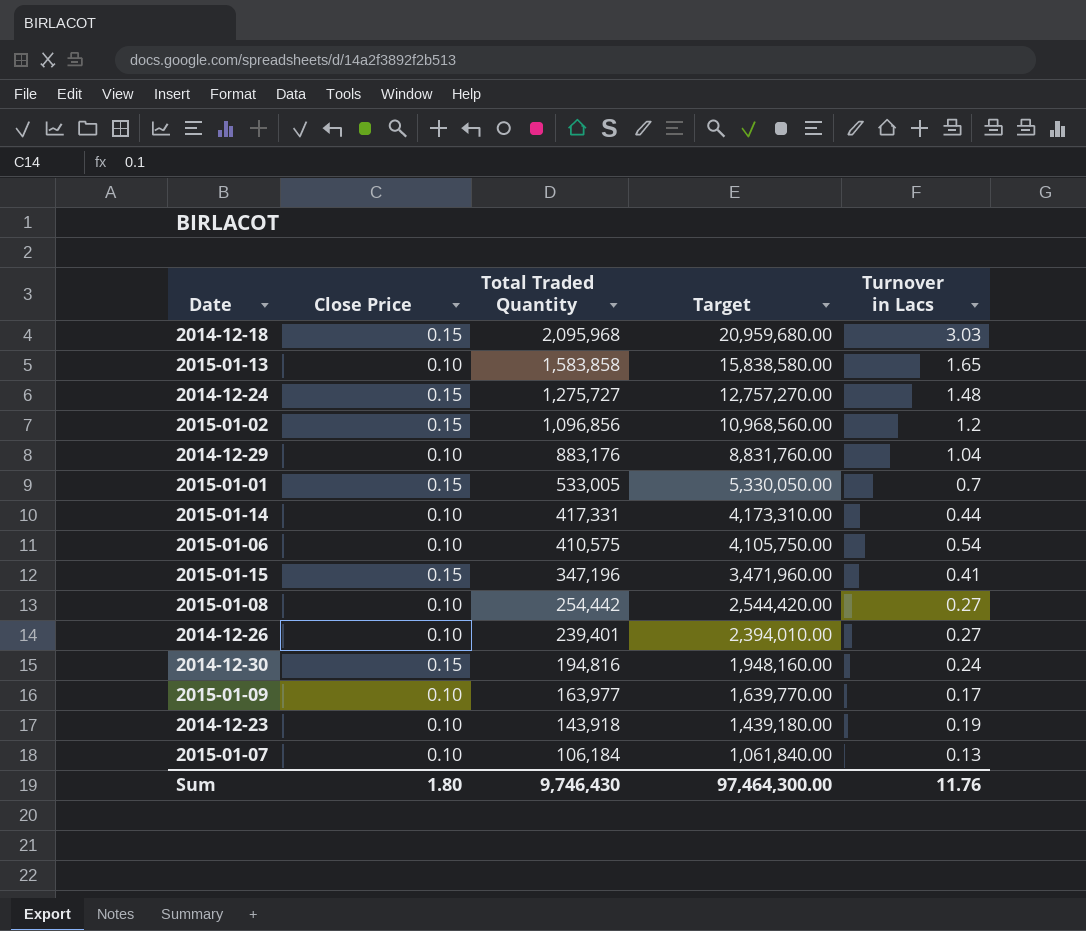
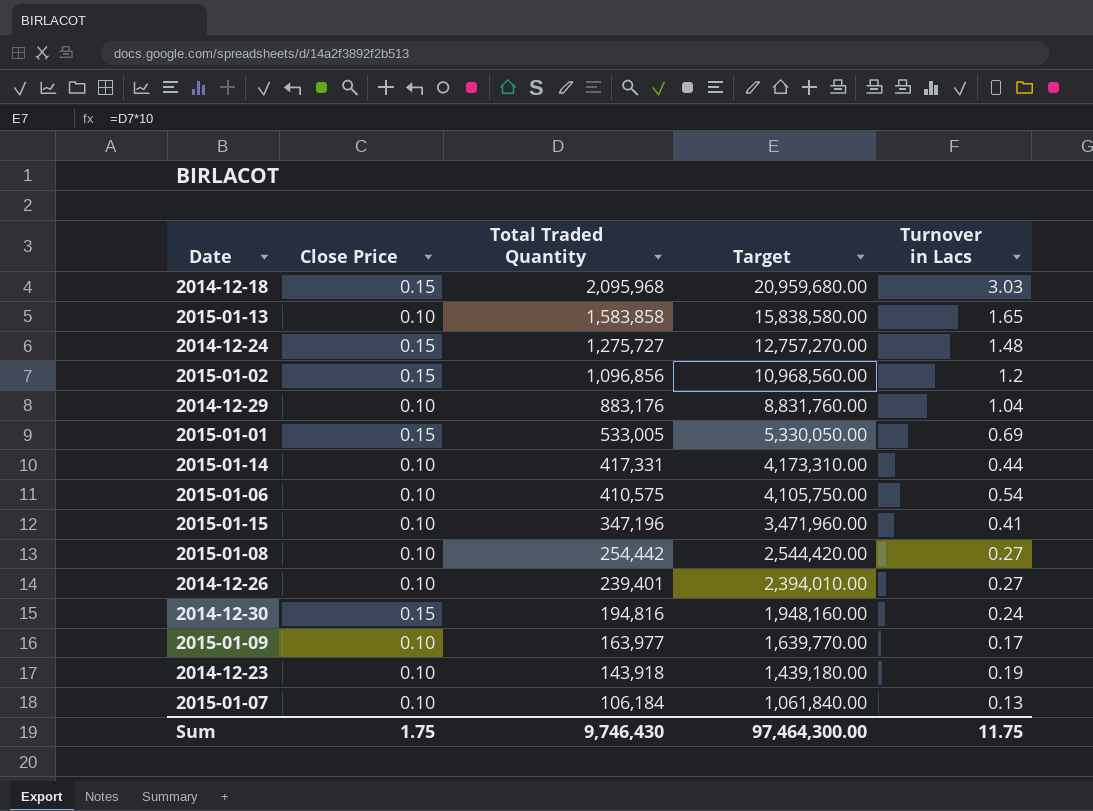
2015-01-01 | Turnover in Lacs: 0.7 -> 0.69
2015-01-15 | Close Price: 0.15 -> 0.10
Sum | Close Price: 1.80 -> 1.75
Sum | Turnover in Lacs: 11.76 -> 11.75

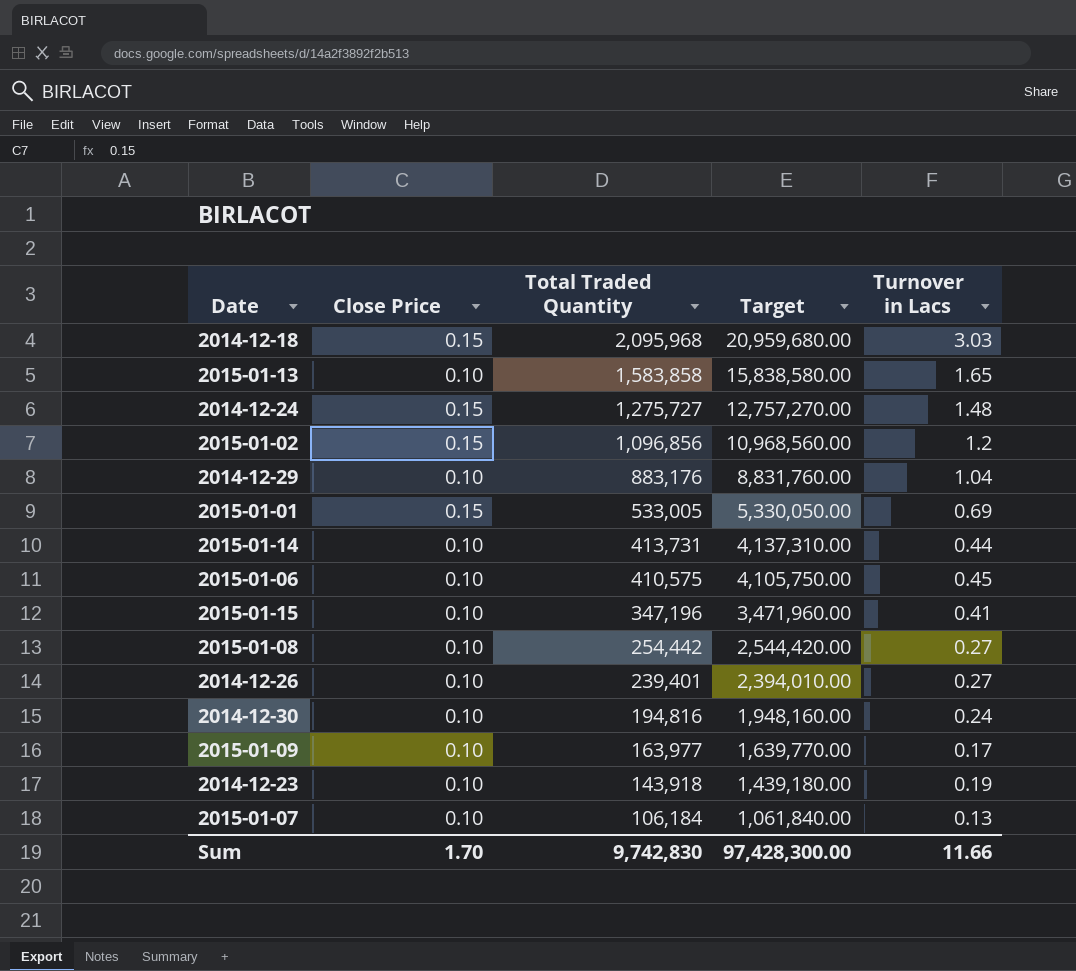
2015-01-14 | Total Traded Quantity: 417,331 -> 413,731
2015-01-14 | Target: 4,173,310.00 -> 4,137,310.00
2015-01-06 | Turnover in Lacs: 0.54 -> 0.45
2014-12-30 | Close Price: 0.15 -> 0.10
Sum | Close Price: 1.75 -> 1.70
Sum | Total Traded Quantity: 9,746,430 -> 9,742,830
Sum | Target: 97,464,300.00 -> 97,428,300.00
Sum | Turnover in Lacs: 11.75 -> 11.66

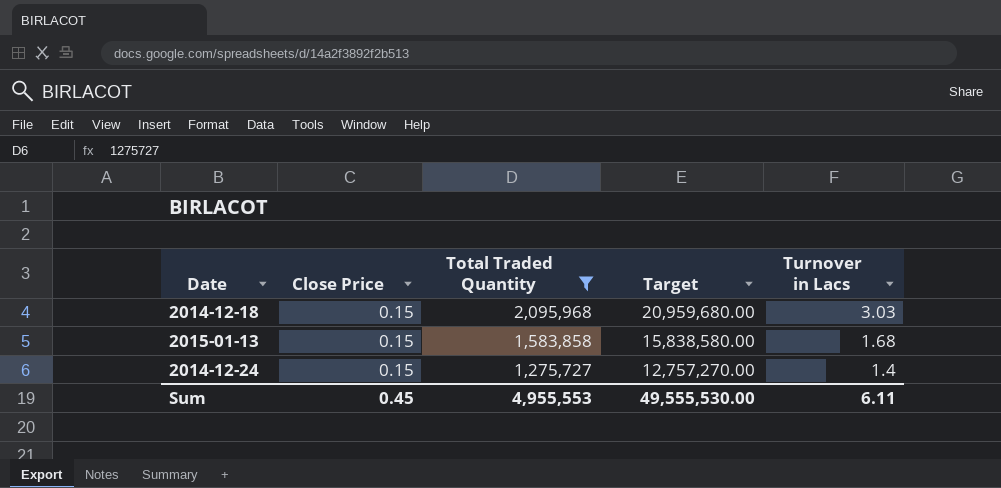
filter: none -> Total Traded Quantity >= 1,275,727
2015-01-13 | Close Price: 0.10 -> 0.15
2015-01-13 | Turnover in Lacs: 1.65 -> 1.68
2014-12-24 | Turnover in Lacs: 1.48 -> 1.4
Sum | Close Price: 1.70 -> 0.45
Sum | Total Traded Quantity: 9,742,830 -> 4,955,553
Sum | Target: 97,428,300.00 -> 49,555,530.00
Sum | Turnover in Lacs: 11.66 -> 6.11

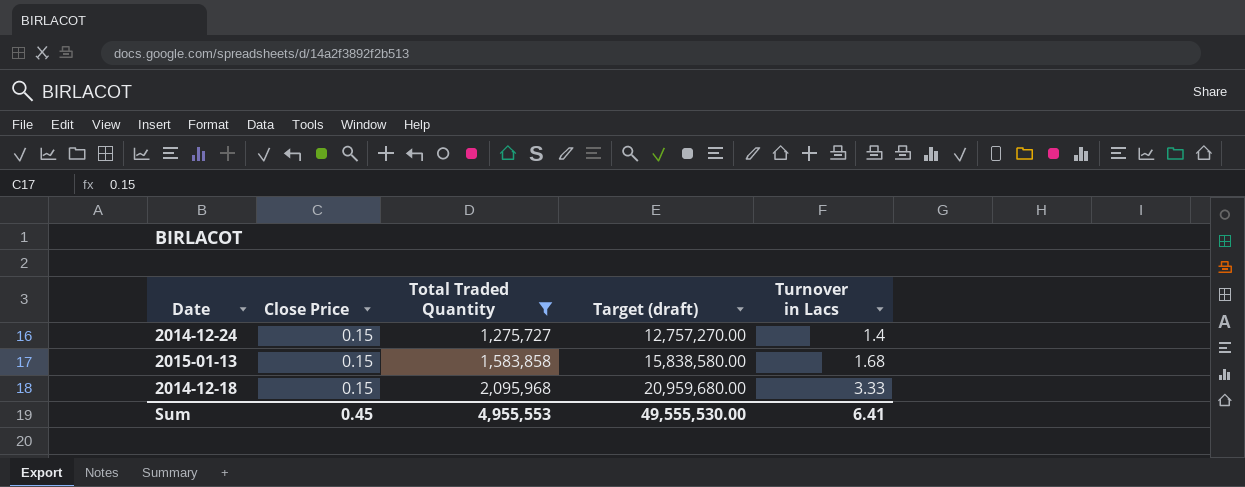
row order: Total Traded Quantity descending -> Total Traded Quantity ascending
column name: Target -> Target (draft)
2014-12-18 | Turnover in Lacs: 3.03 -> 3.33
Sum | Turnover in Lacs: 6.11 -> 6.41

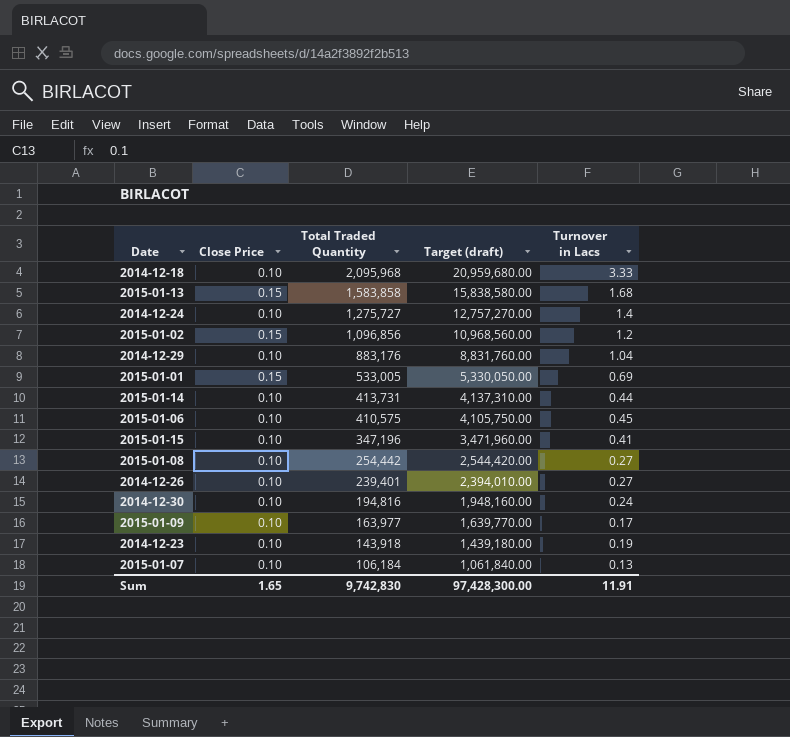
filter: Total Traded Quantity >= 1,275,727 -> none
row order: Total Traded Quantity ascending -> Total Traded Quantity descending
2014-12-18 | Close Price: 0.15 -> 0.10
2014-12-24 | Close Price: 0.15 -> 0.10
Sum | Close Price: 0.45 -> 1.65
Sum | Total Traded Quantity: 4,955,553 -> 9,742,830
Sum | Target (draft): 49,555,530.00 -> 97,428,300.00
Sum | Turnover in Lacs: 6.41 -> 11.91

